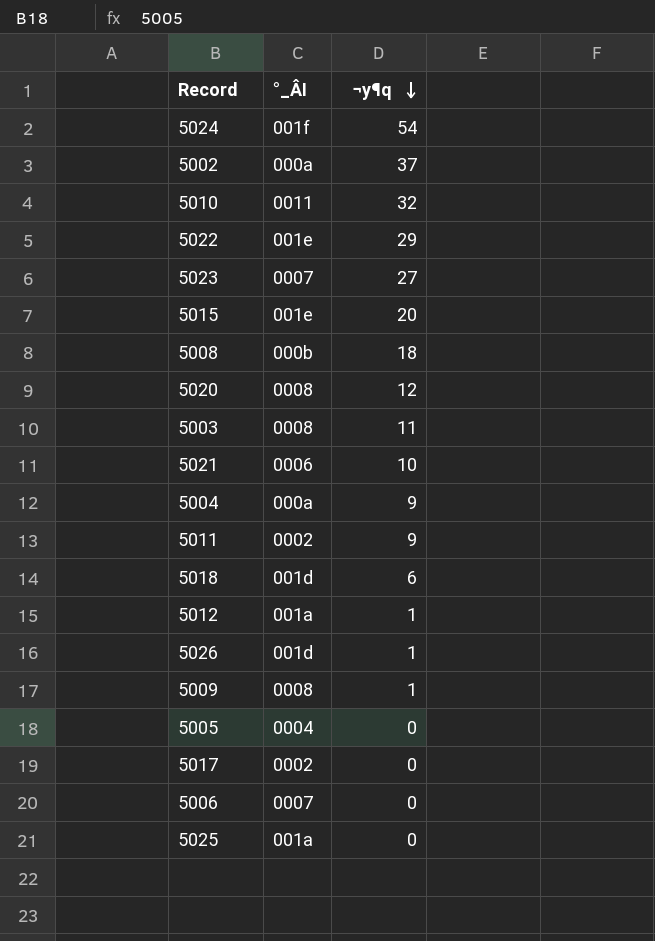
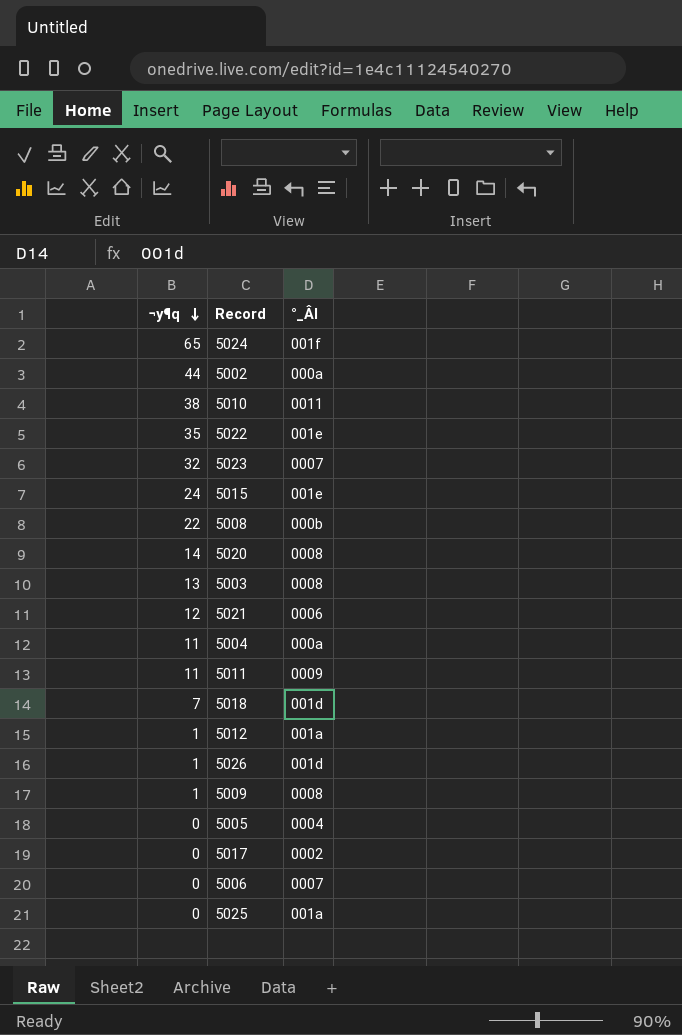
column ¬y¶q | position: 3 -> 1
5024 | ¬y¶q: 54 -> 65
5002 | ¬y¶q: 37 -> 44
5010 | ¬y¶q: 32 -> 38
5022 | ¬y¶q: 29 -> 35
5023 | ¬y¶q: 27 -> 32
5015 | ¬y¶q: 20 -> 24
5008 | ¬y¶q: 18 -> 22
5020 | ¬y¶q: 12 -> 14
5003 | ¬y¶q: 11 -> 13
5021 | ¬y¶q: 10 -> 12
5004 | ¬y¶q: 9 -> 11
5011 | ¬y¶q: 9 -> 11
5011 | °_ÂI: 0002 -> 0009
5018 | ¬y¶q: 6 -> 7

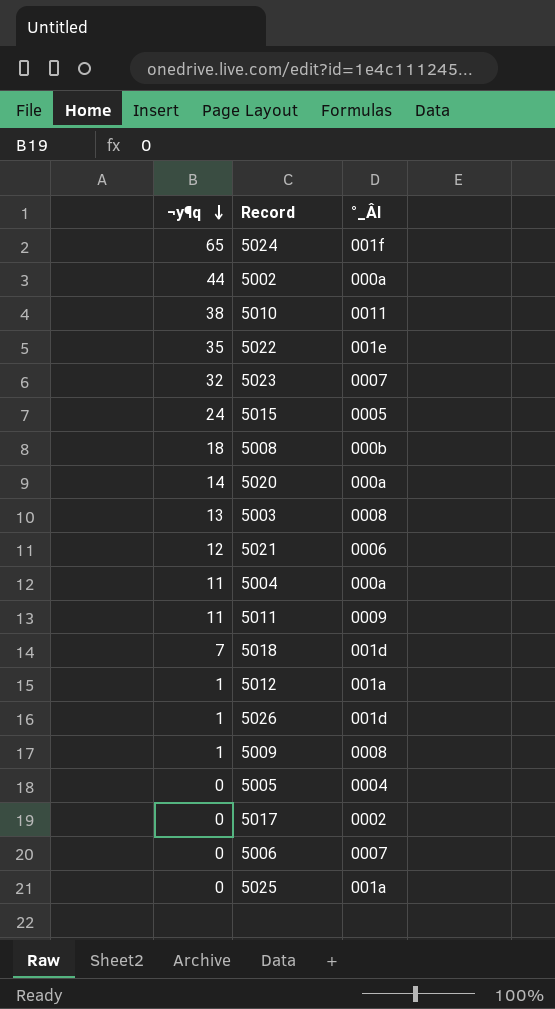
5015 | °_ÂI: 001e -> 0005
5008 | ¬y¶q: 22 -> 18
5020 | °_ÂI: 0008 -> 000a

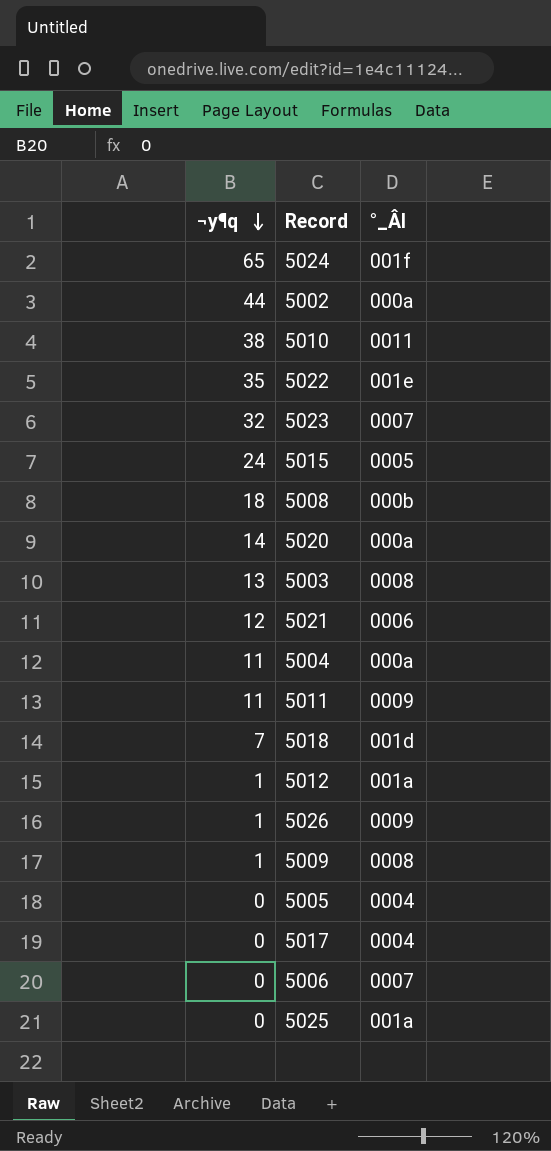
5026 | °_ÂI: 001d -> 0009
5017 | °_ÂI: 0002 -> 0004

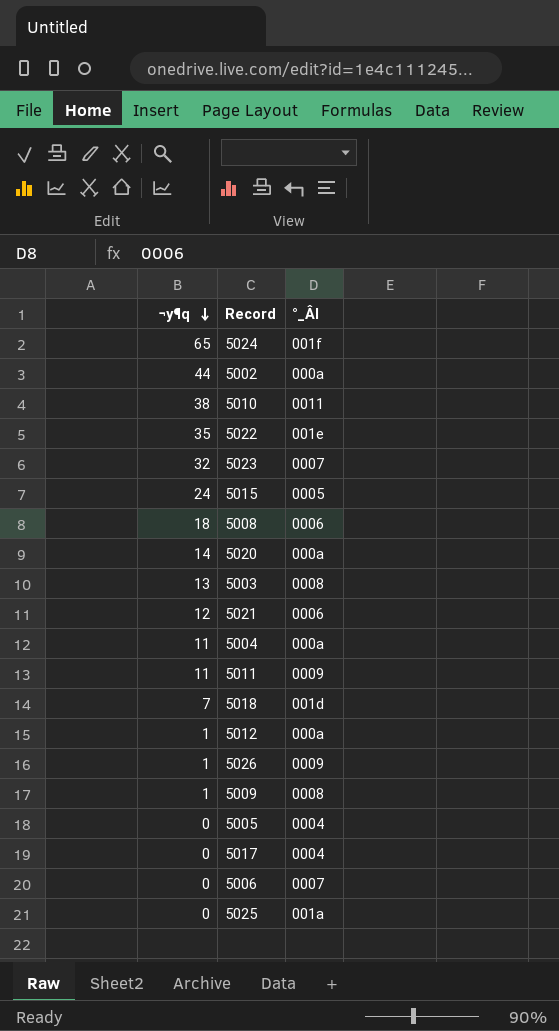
5008 | °_ÂI: 000b -> 0006
5012 | °_ÂI: 001a -> 000a

